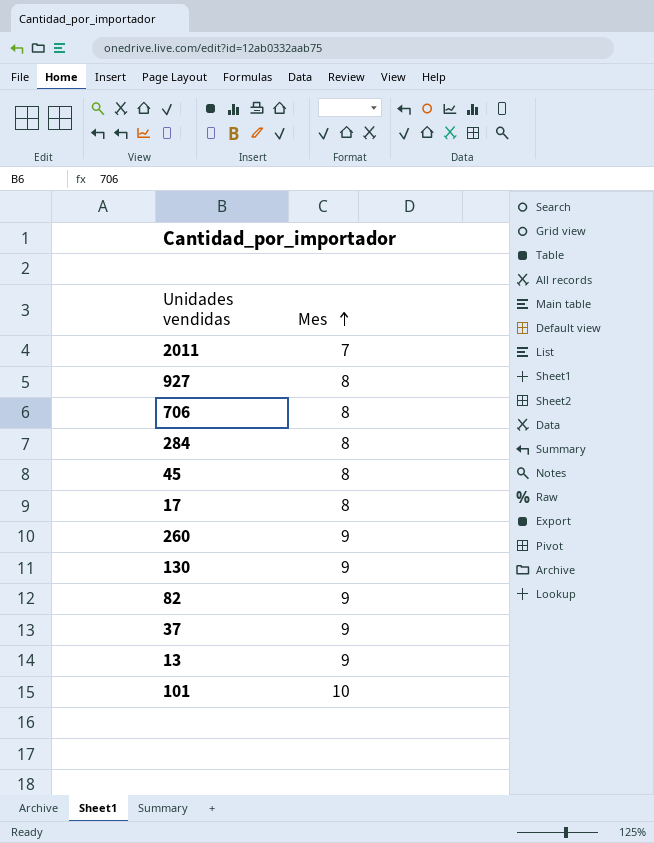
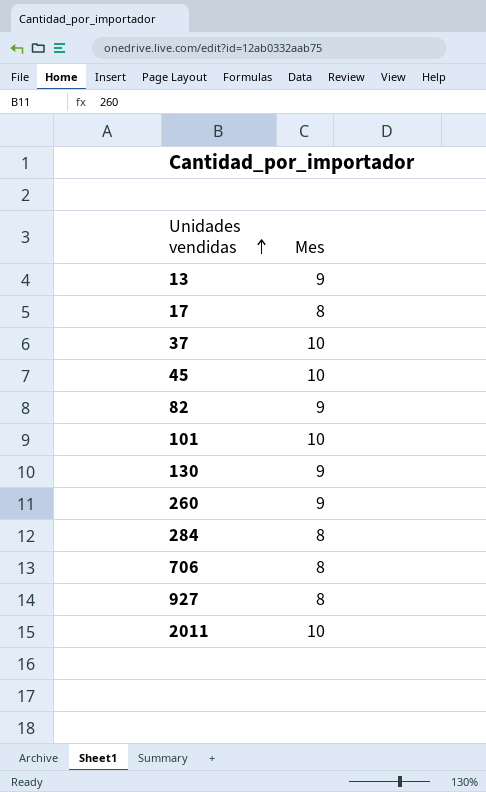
row order: Mes ascending -> Unidades vendidas ascending
37 | Mes: 9 -> 10
45 | Mes: 8 -> 10
2011 | Mes: 7 -> 10

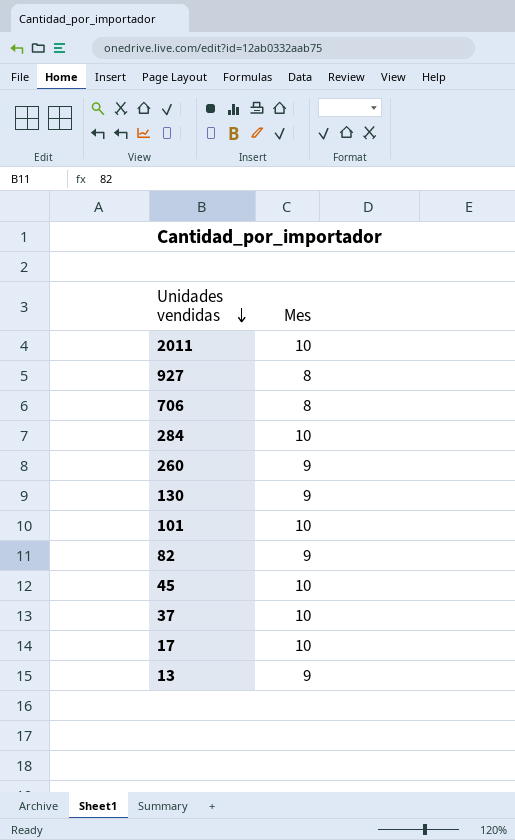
row order: Unidades vendidas ascending -> Unidades vendidas descending
284 | Mes: 8 -> 10
17 | Mes: 8 -> 10

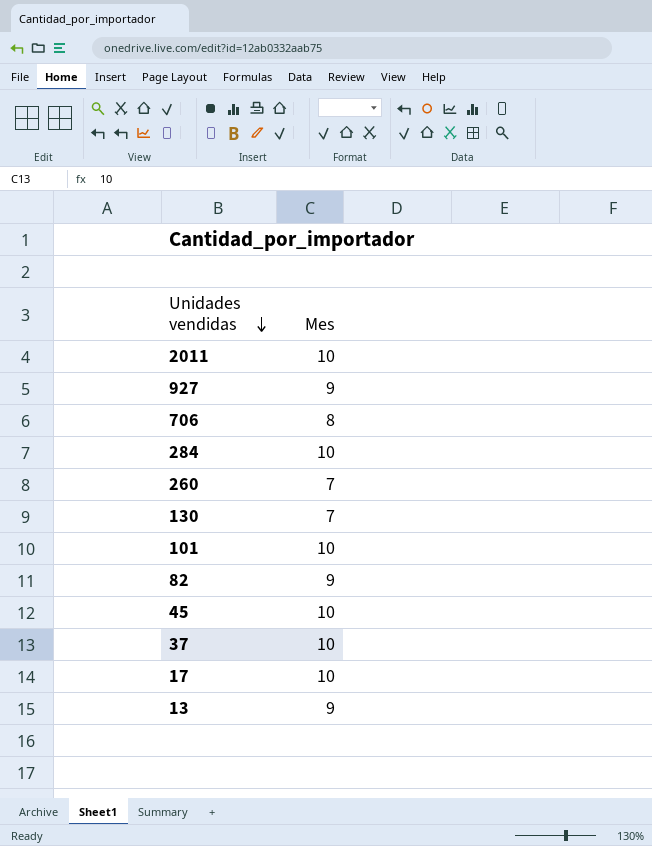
927 | Mes: 8 -> 9
260 | Mes: 9 -> 7
130 | Mes: 9 -> 7

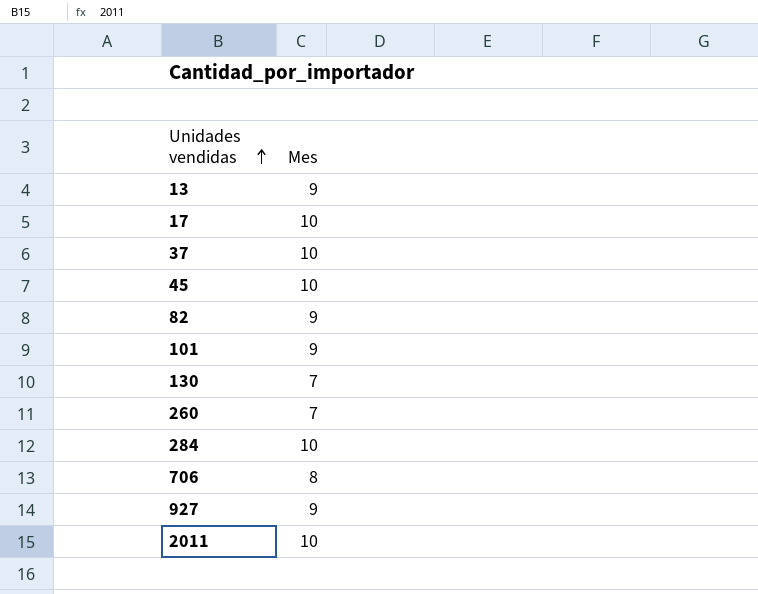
row order: Unidades vendidas descending -> Unidades vendidas ascending
101 | Mes: 10 -> 9

